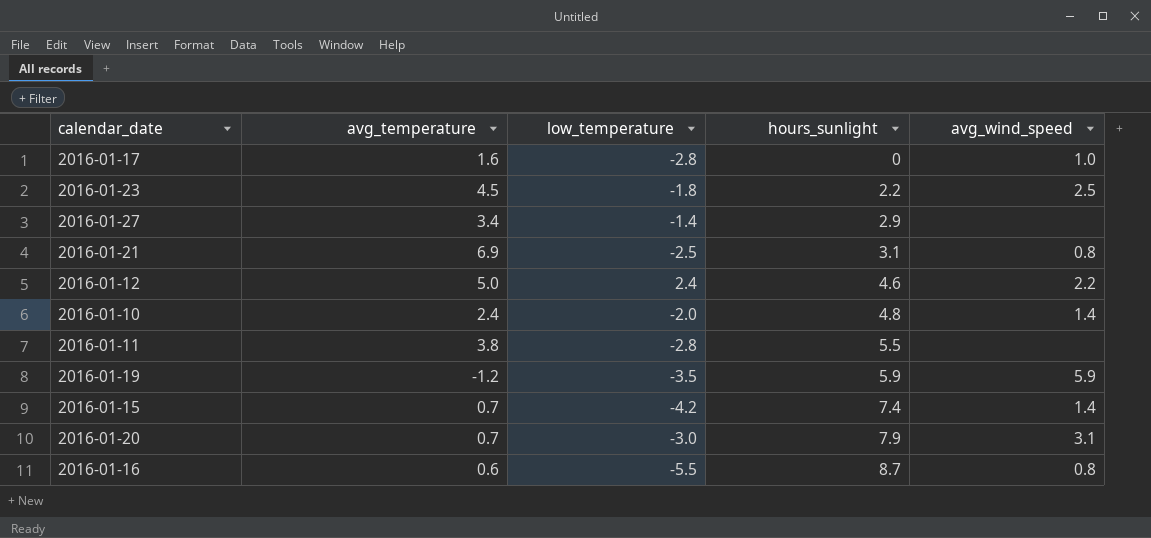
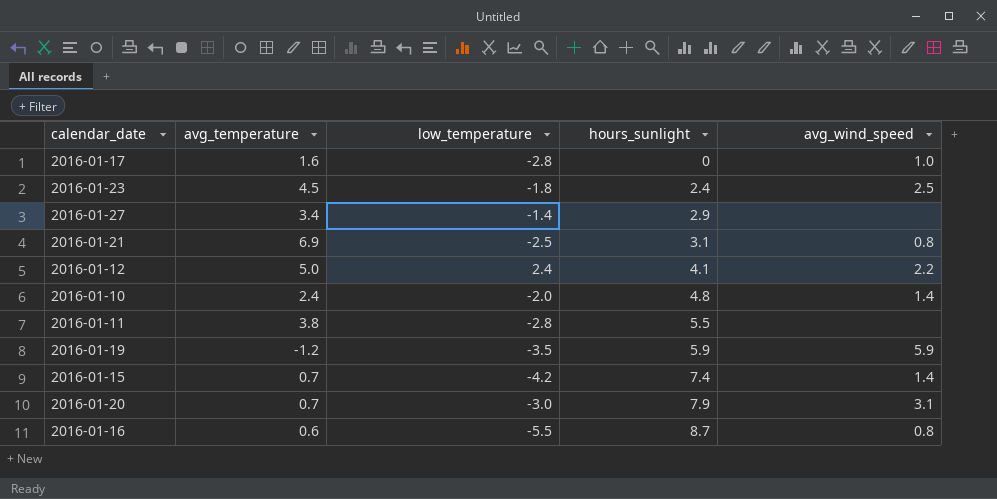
2016-01-23 | hours_sunlight: 2.2 -> 2.4
2016-01-12 | hours_sunlight: 4.6 -> 4.1

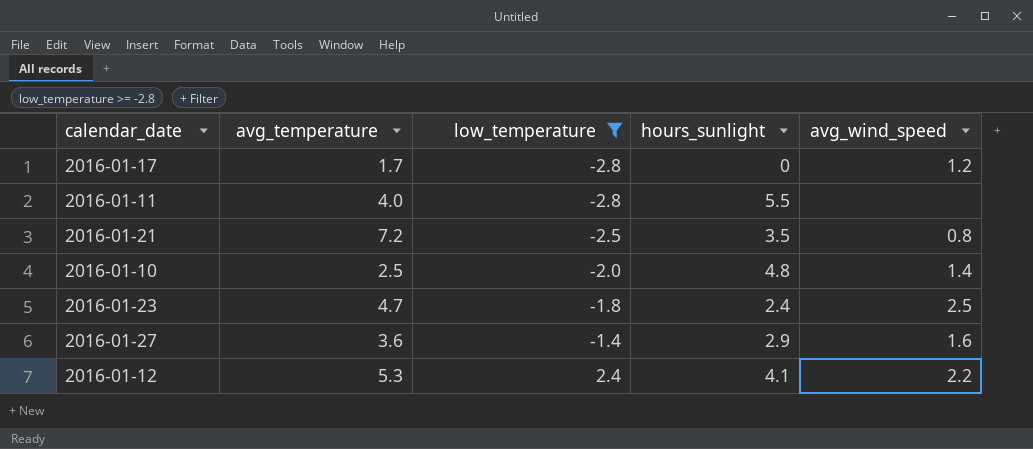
filter: none -> low_temperature >= -2.8
row order: hours_sunlight ascending -> low_temperature ascending
2016-01-17 | avg_temperature: 1.6 -> 1.7
2016-01-17 | avg_wind_speed: 1.0 -> 1.2
2016-01-11 | avg_temperature: 3.8 -> 4.0
2016-01-21 | avg_temperature: 6.9 -> 7.2
2016-01-21 | hours_sunlight: 3.1 -> 3.5
2016-01-10 | avg_temperature: 2.4 -> 2.5
2016-01-23 | avg_temperature: 4.5 -> 4.7
2016-01-27 | avg_temperature: 3.4 -> 3.6
2016-01-27 | avg_wind_speed: none -> 1.6
2016-01-12 | avg_temperature: 5.0 -> 5.3

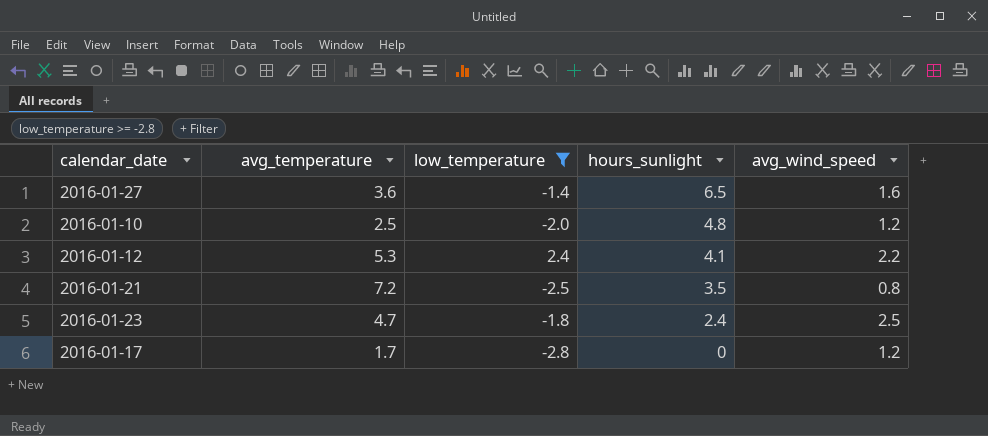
row order: low_temperature ascending -> hours_sunlight descending
row 2016-01-11: 4.0 | -2.8 | 5.5 | none -> none
2016-01-27 | hours_sunlight: 2.9 -> 6.5
2016-01-10 | avg_wind_speed: 1.4 -> 1.2

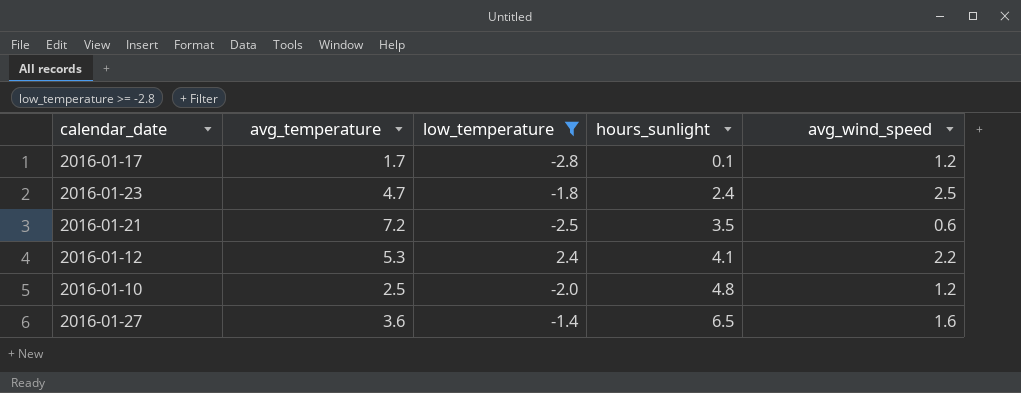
row order: hours_sunlight descending -> hours_sunlight ascending
2016-01-17 | hours_sunlight: 0 -> 0.1
2016-01-21 | avg_wind_speed: 0.8 -> 0.6

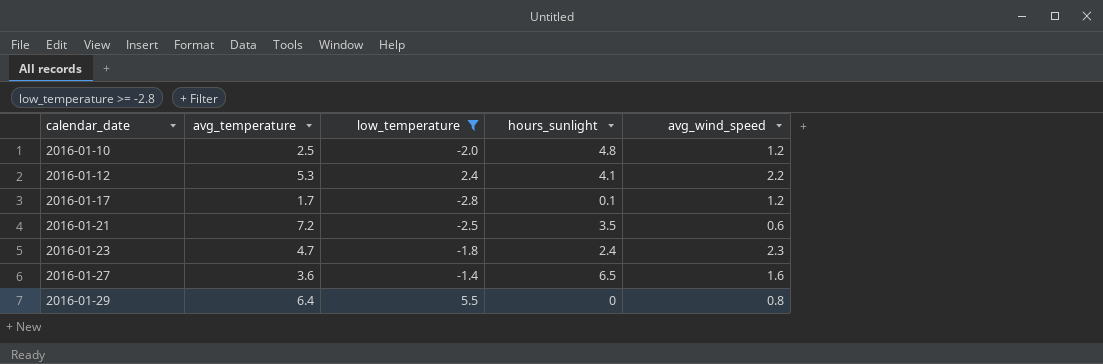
row order: hours_sunlight ascending -> calendar_date ascending
2016-01-23 | avg_wind_speed: 2.5 -> 2.3
row 2016-01-29: none -> 6.4 | 5.5 | 0 | 0.8

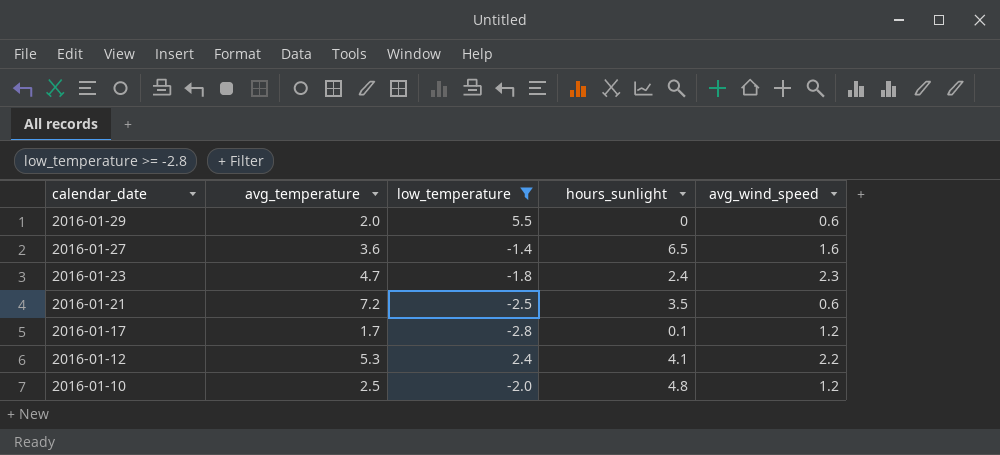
row order: calendar_date ascending -> calendar_date descending
2016-01-29 | avg_temperature: 6.4 -> 2.0
2016-01-29 | avg_wind_speed: 0.8 -> 0.6

